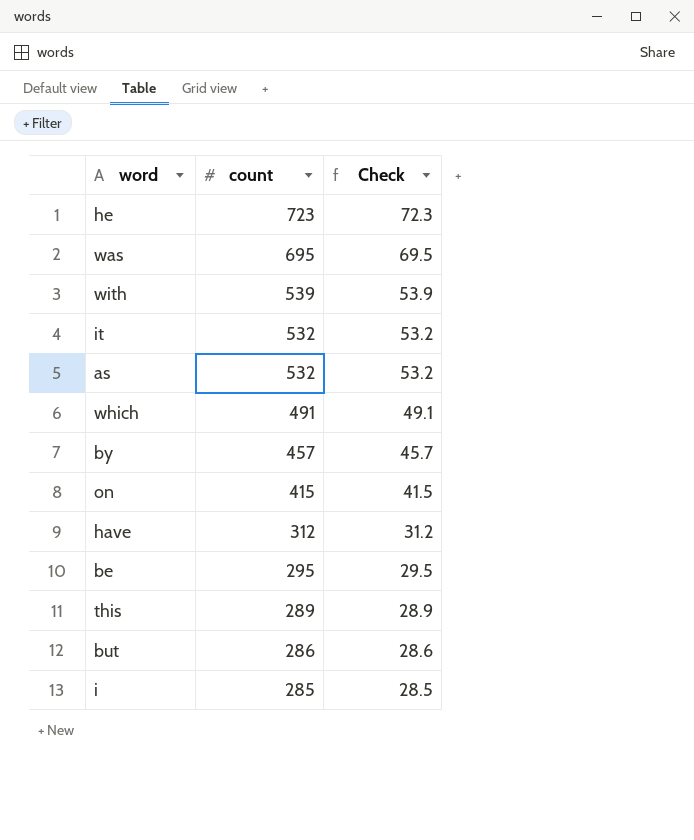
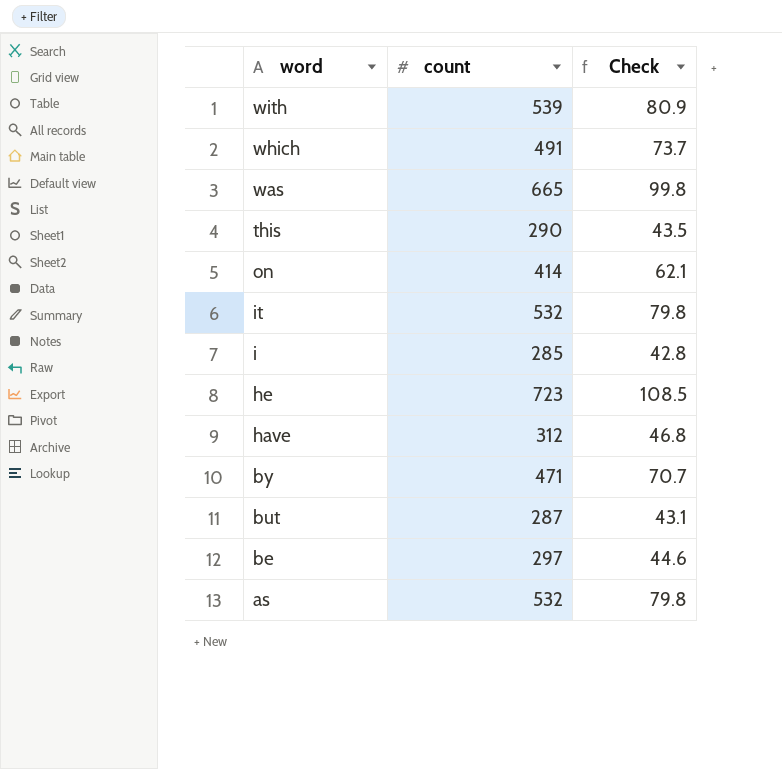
row order: count descending -> word descending
column Check | formula: [count] * 0.1 -> [count] * 0.15
was | count: 695 -> 665
this | count: 289 -> 290
on | count: 415 -> 414
by | count: 457 -> 471
but | count: 286 -> 287
be | count: 295 -> 297

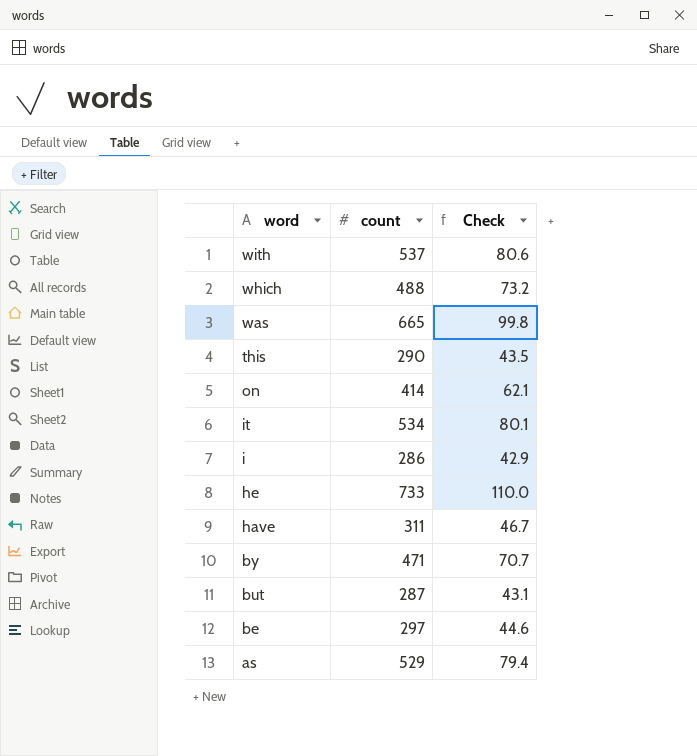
with | count: 539 -> 537
with | Check: 80.9 -> 80.6
which | count: 491 -> 488
which | Check: 73.7 -> 73.2
it | count: 532 -> 534
it | Check: 79.8 -> 80.1
i | count: 285 -> 286
i | Check: 42.8 -> 42.9
he | count: 723 -> 733
he | Check: 108.5 -> 110.0
have | count: 312 -> 311
have | Check: 46.8 -> 46.7
as | count: 532 -> 529
as | Check: 79.8 -> 79.4

